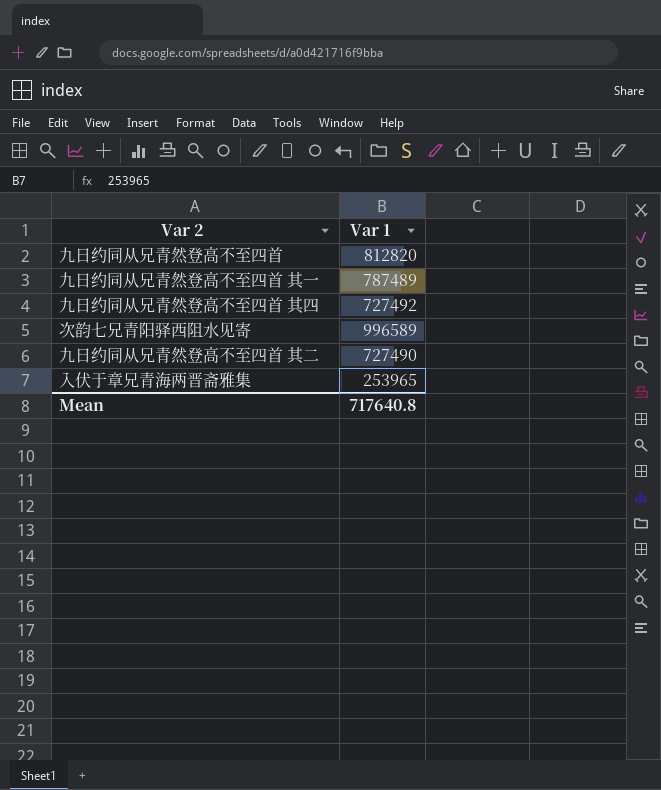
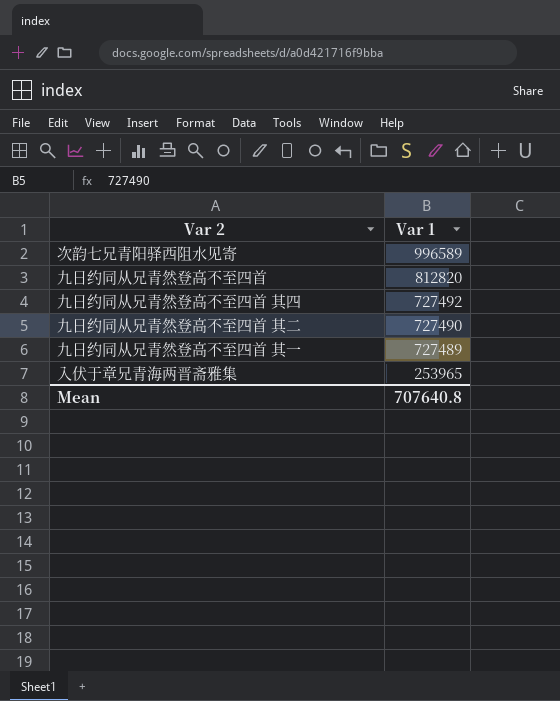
row order: none -> Var 1 descending
九日约同从兄青然登高不至四首 其一 | Var 1: 787489 -> 727489
Mean | Var 1: 717640.8 -> 707640.8

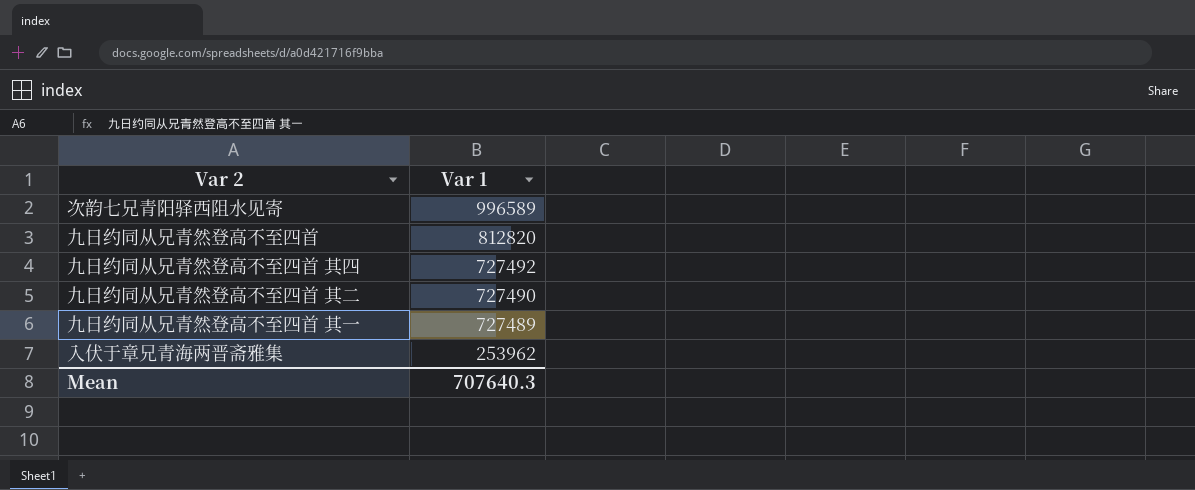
入伏于章兄青海两晋斋雅集 | Var 1: 253965 -> 253962
Mean | Var 1: 707640.8 -> 707640.3

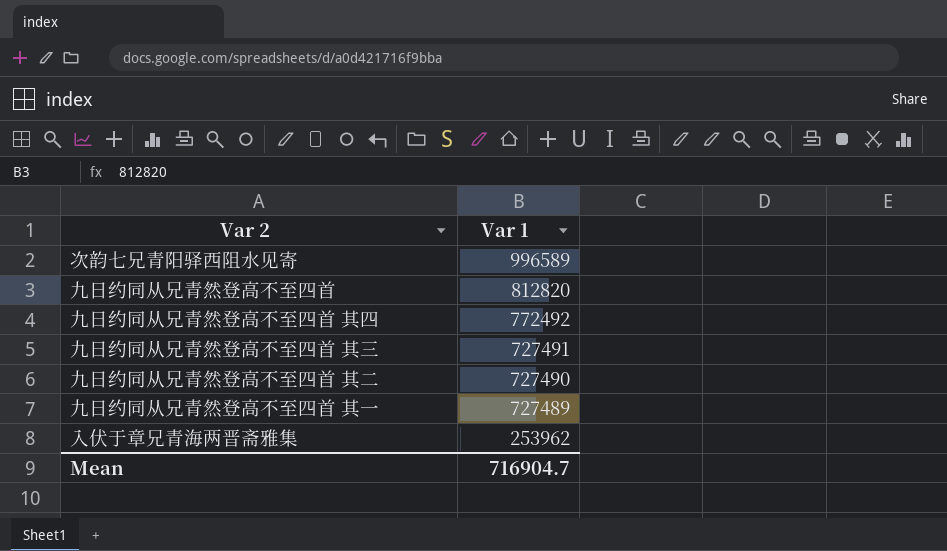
九日约同从兄青然登高不至四首 其四 | Var 1: 727492 -> 772492
row 九日约同从兄青然登高不至四首 其三: none -> 727491
Mean | Var 1: 707640.3 -> 716904.7

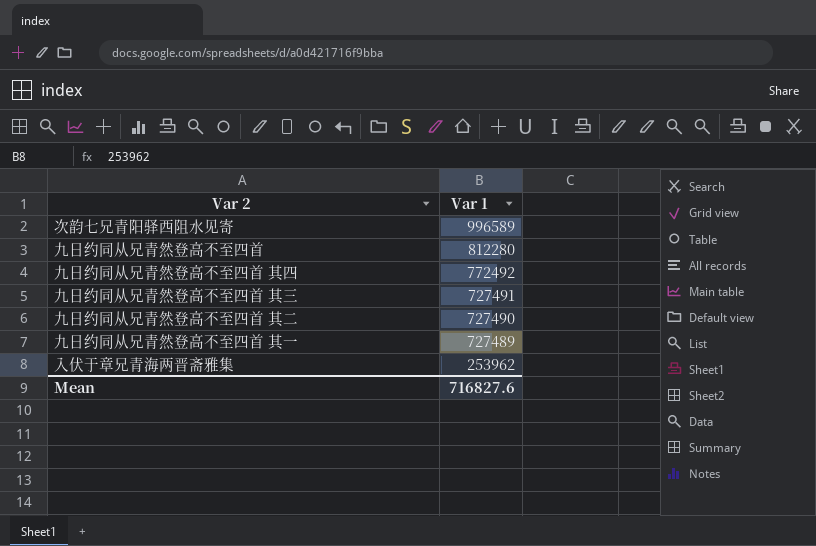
九日约同从兄青然登高不至四首 | Var 1: 812820 -> 812280
Mean | Var 1: 716904.7 -> 716827.6

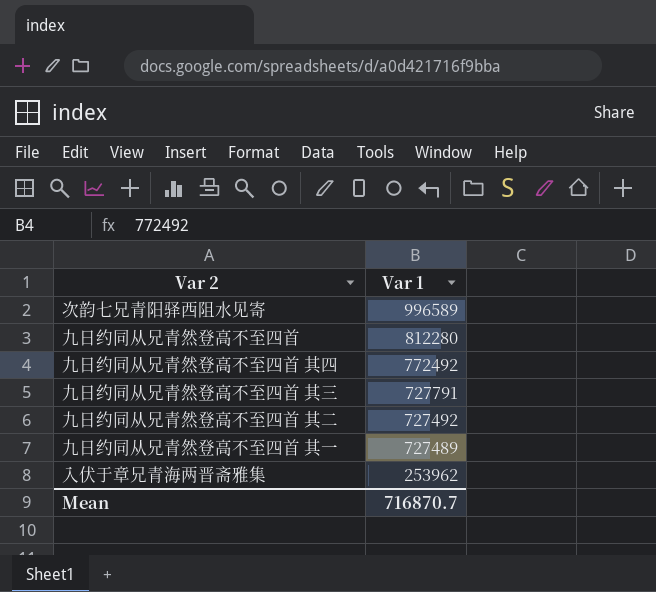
九日约同从兄青然登高不至四首 其三 | Var 1: 727491 -> 727791
九日约同从兄青然登高不至四首 其二 | Var 1: 727490 -> 727492
Mean | Var 1: 716827.6 -> 716870.7

